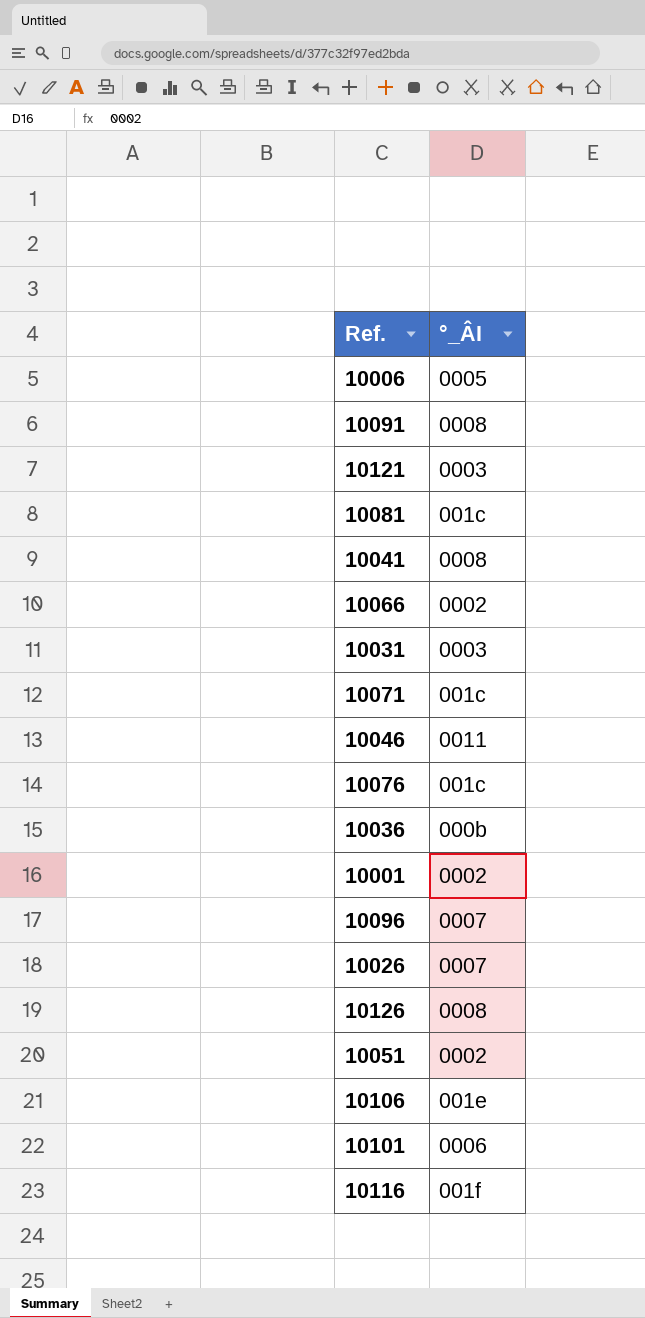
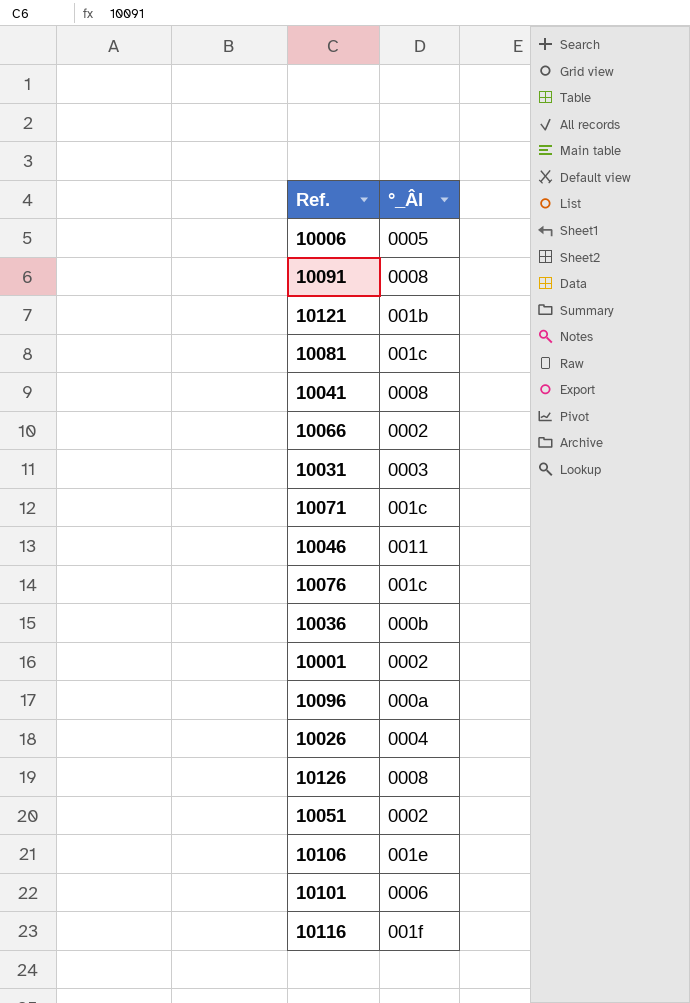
10121 | °_ÂI: 0003 -> 001b
10096 | °_ÂI: 0007 -> 000a
10026 | °_ÂI: 0007 -> 0004

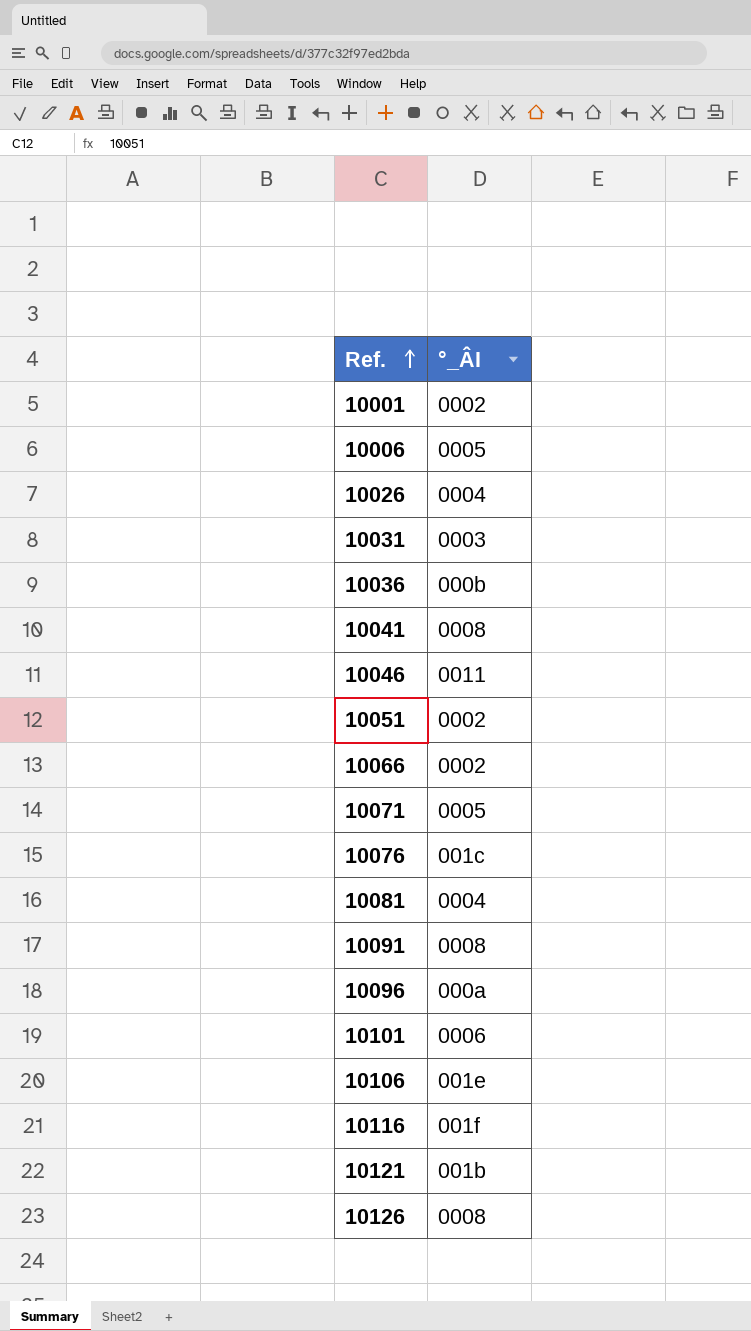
row order: none -> Ref. ascending
10071 | °_ÂI: 001c -> 0005
10081 | °_ÂI: 001c -> 0004

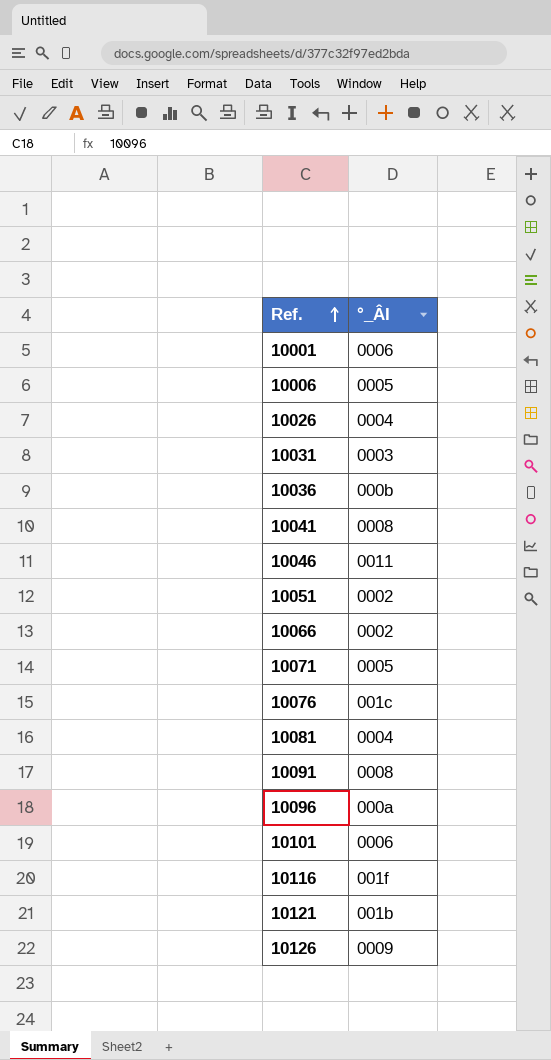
row 10106: 001e -> none
10001 | °_ÂI: 0002 -> 0006
10126 | °_ÂI: 0008 -> 0009

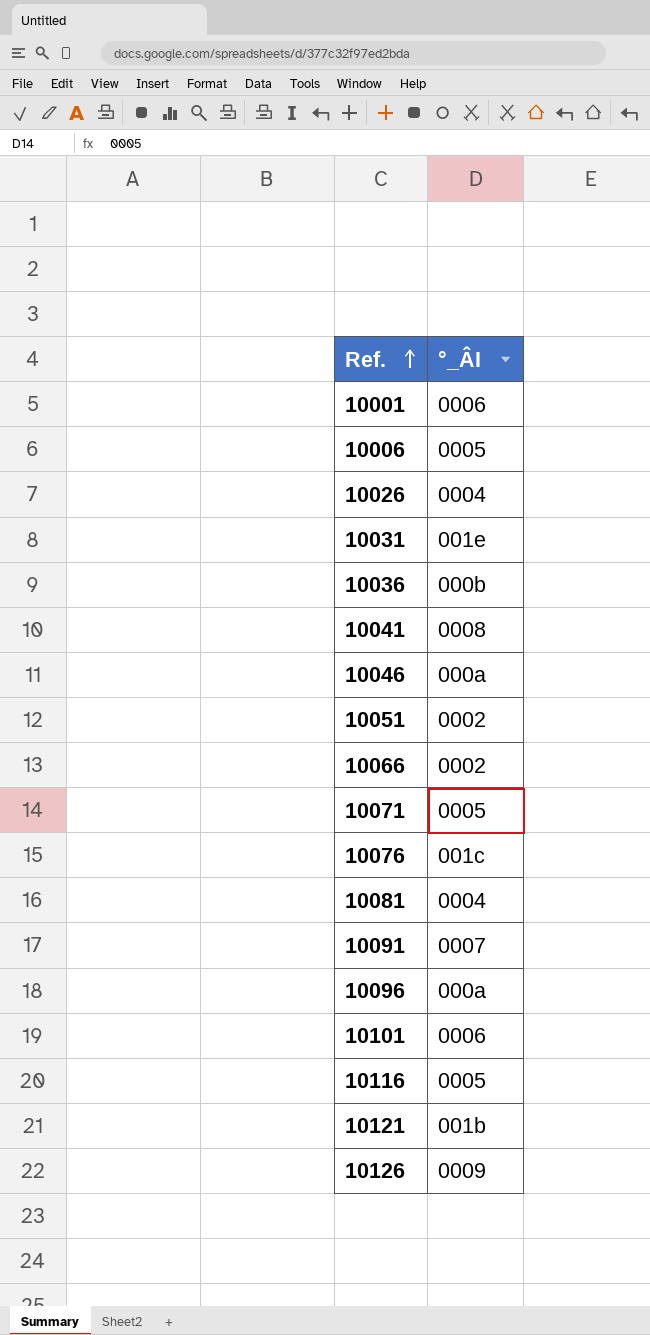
10031 | °_ÂI: 0003 -> 001e
10046 | °_ÂI: 0011 -> 000a
10091 | °_ÂI: 0008 -> 0007
10116 | °_ÂI: 001f -> 0005

